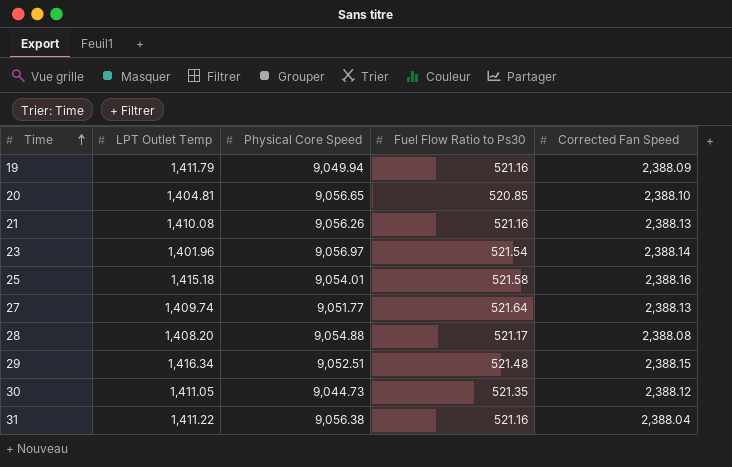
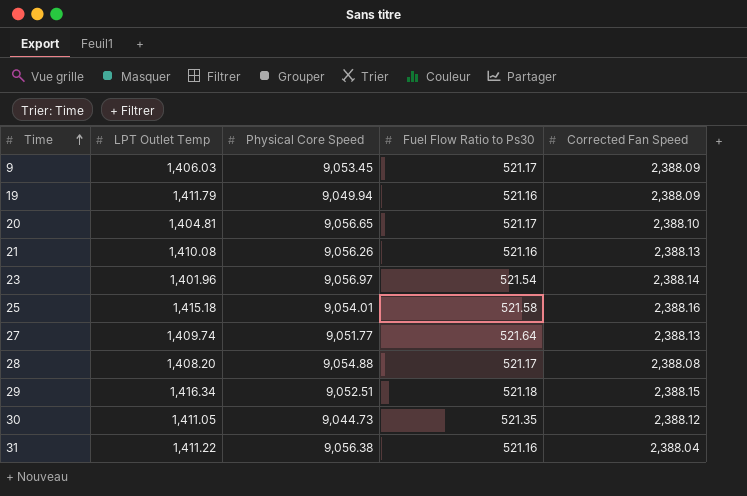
row 9: none -> 1,406.03 | 9,053.45 | 521.17 | 2,388.09
20 | Fuel Flow Ratio to Ps30: 520.85 -> 521.17
29 | Fuel Flow Ratio to Ps30: 521.48 -> 521.18

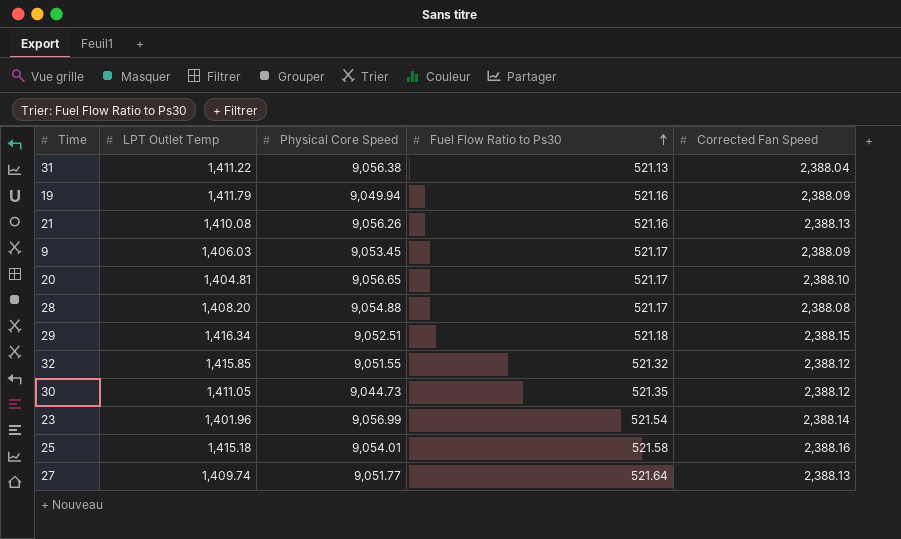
row order: Time ascending -> Fuel Flow Ratio to Ps30 ascending
31 | Fuel Flow Ratio to Ps30: 521.16 -> 521.13
row 32: none -> 1,415.85 | 9,051.55 | 521.32 | 2,388.12
23 | Physical Core Speed: 9,056.97 -> 9,056.99

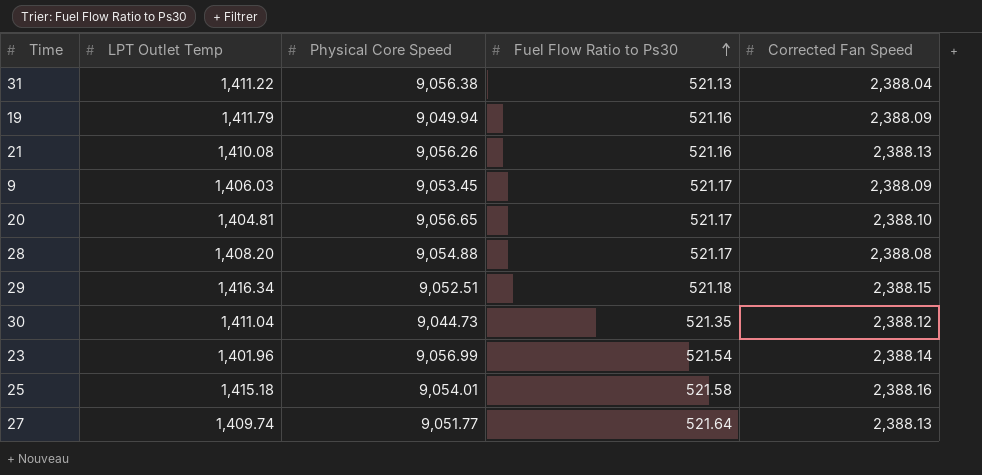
row 32: 1,415.85 | 9,051.55 | 521.32 | 2,388.12 -> none
30 | LPT Outlet Temp: 1,411.05 -> 1,411.04

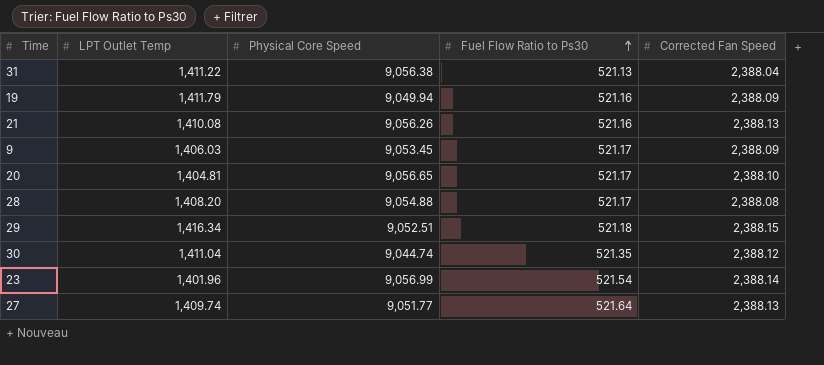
row 25: 1,415.18 | 9,054.01 | 521.58 | 2,388.16 -> none
30 | Physical Core Speed: 9,044.73 -> 9,044.74

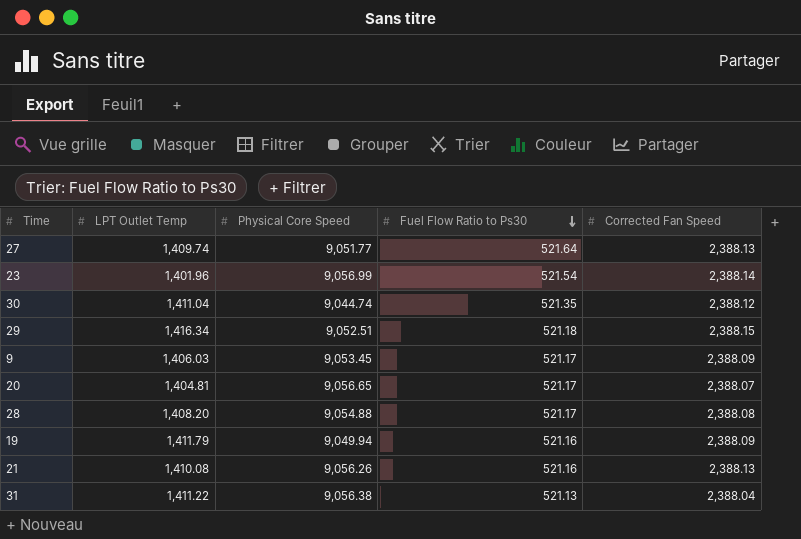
row order: Fuel Flow Ratio to Ps30 ascending -> Fuel Flow Ratio to Ps30 descending
20 | Corrected Fan Speed: 2,388.10 -> 2,388.07

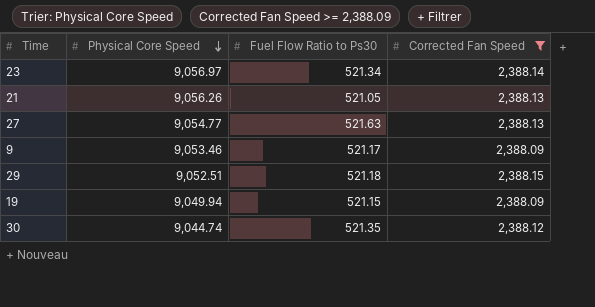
filter: none -> Corrected Fan Speed >= 2,388.09
row order: Fuel Flow Ratio to Ps30 descending -> Physical Core Speed descending
column LPT Outlet Temp | position: 2 -> none
23 | Physical Core Speed: 9,056.99 -> 9,056.97
23 | Fuel Flow Ratio to Ps30: 521.54 -> 521.34
21 | Fuel Flow Ratio to Ps30: 521.16 -> 521.05
27 | Physical Core Speed: 9,051.77 -> 9,054.77
27 | Fuel Flow Ratio to Ps30: 521.64 -> 521.63
9 | Physical Core Speed: 9,053.45 -> 9,053.46
19 | Fuel Flow Ratio to Ps30: 521.16 -> 521.15

